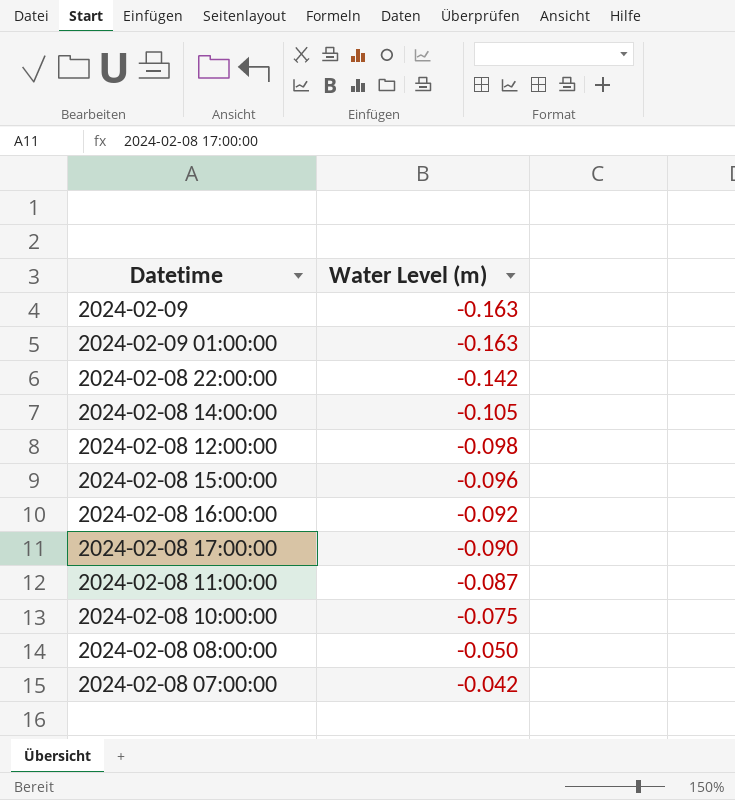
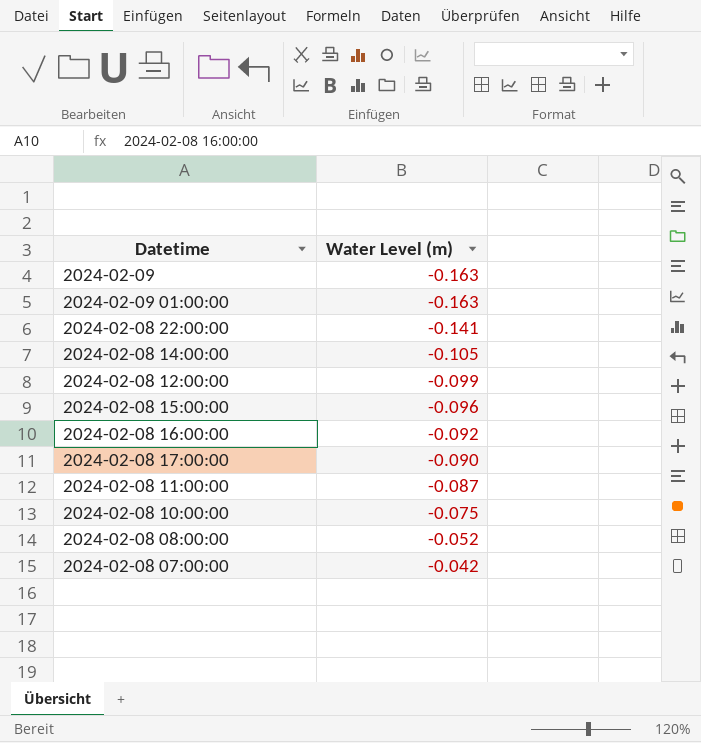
2024-02-08 22:00:00 | Water Level (m): -0.142 -> -0.141
2024-02-08 12:00:00 | Water Level (m): -0.098 -> -0.099
2024-02-08 08:00:00 | Water Level (m): -0.050 -> -0.052

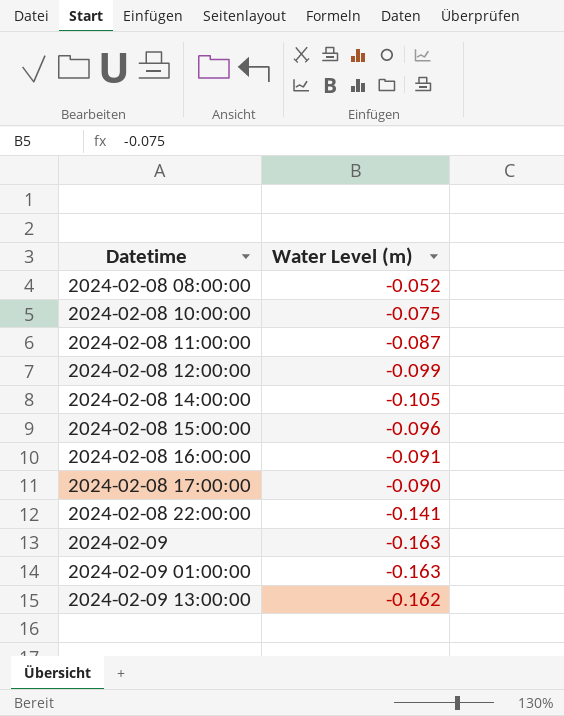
row order: Water Level (m) ascending -> Datetime ascending
row 2024-02-08 07:00:00: -0.042 -> none
2024-02-08 16:00:00 | Water Level (m): -0.092 -> -0.091
row 2024-02-09 13:00:00: none -> -0.162

